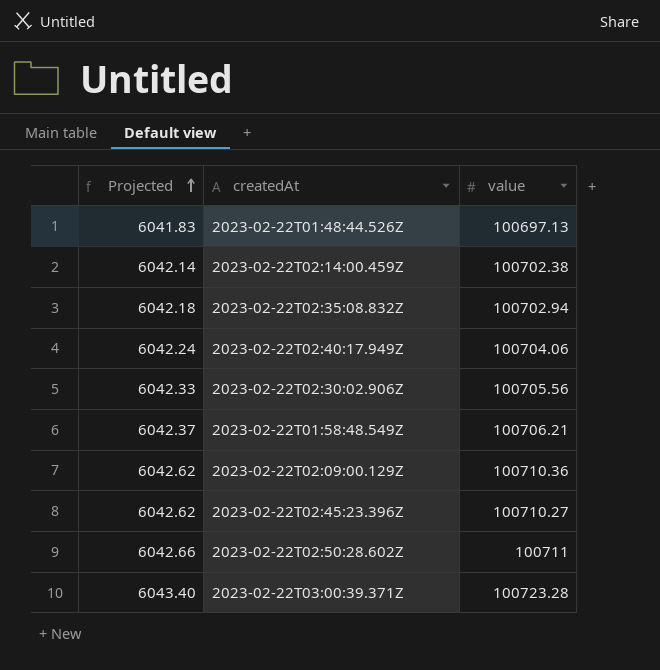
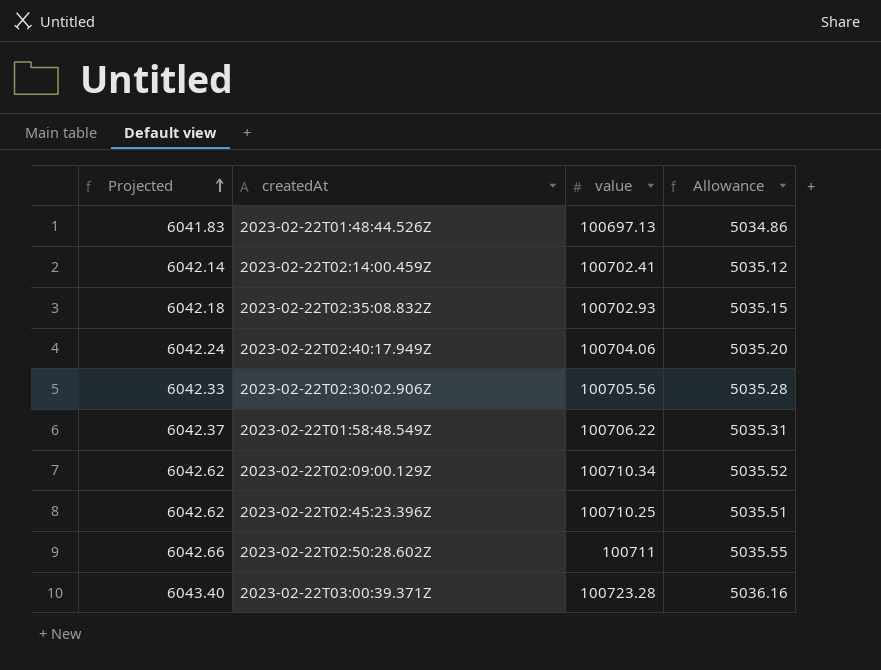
column Allowance | formula: none -> [value] * 0.05
2023-02-22T02:14:00.459Z | value: 100702.38 -> 100702.41
2023-02-22T02:35:08.832Z | value: 100702.94 -> 100702.93
2023-02-22T01:58:48.549Z | value: 100706.21 -> 100706.22
2023-02-22T02:09:00.129Z | value: 100710.36 -> 100710.34
2023-02-22T02:45:23.396Z | value: 100710.27 -> 100710.25

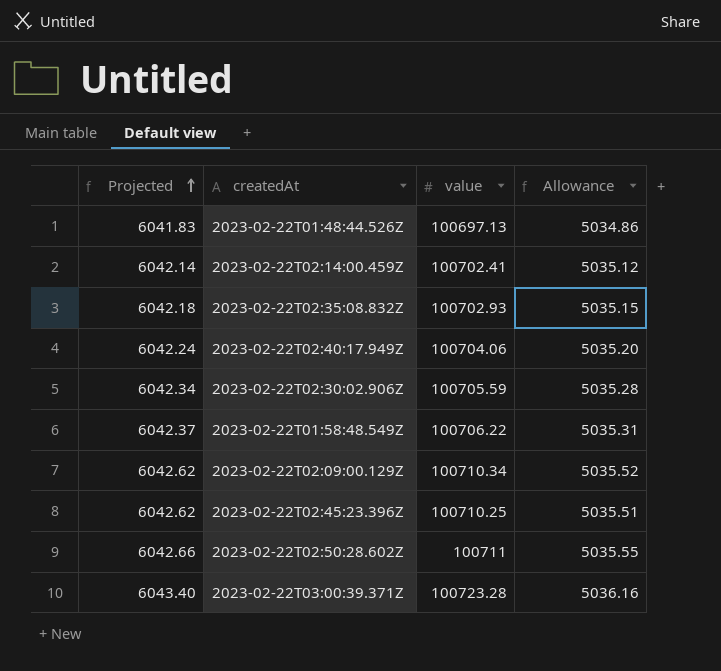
2023-02-22T02:30:02.906Z | Projected: 6042.33 -> 6042.34
2023-02-22T02:30:02.906Z | value: 100705.56 -> 100705.59

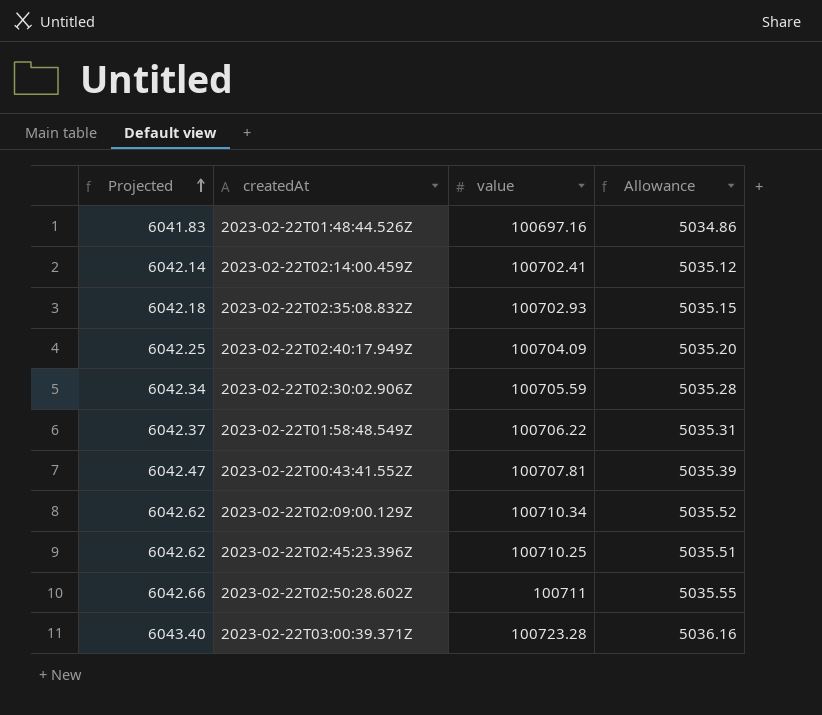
2023-02-22T01:48:44.526Z | value: 100697.13 -> 100697.16
2023-02-22T02:40:17.949Z | Projected: 6042.24 -> 6042.25
2023-02-22T02:40:17.949Z | value: 100704.06 -> 100704.09
row 2023-02-22T00:43:41.552Z: none -> 6042.47 | 100707.81 | 5035.39

